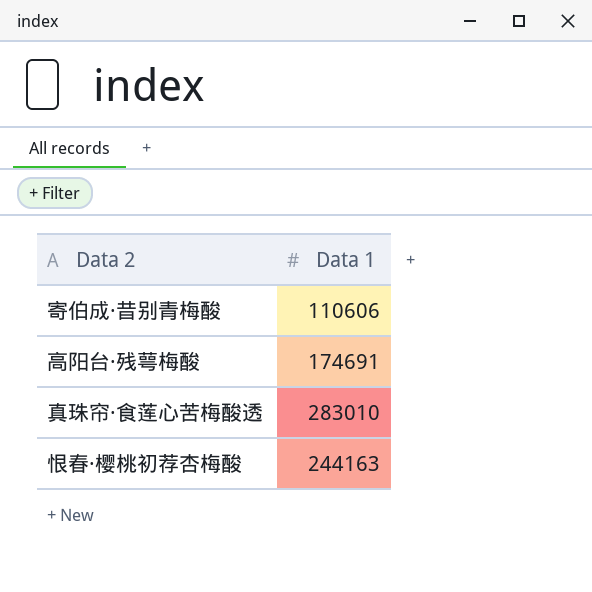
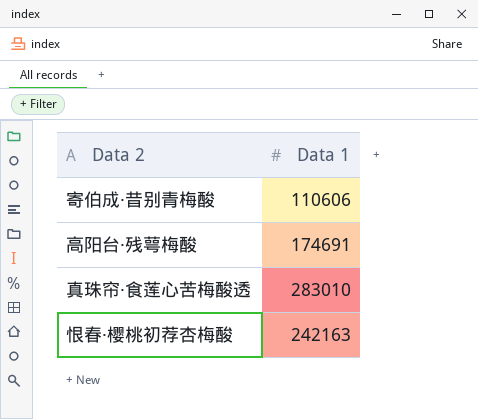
恨春·樱桃初荐杏梅酸 | Data 1: 244163 -> 242163

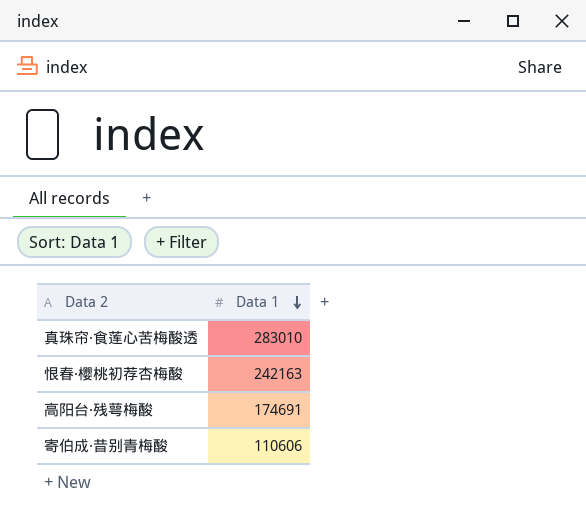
row order: none -> Data 1 descending

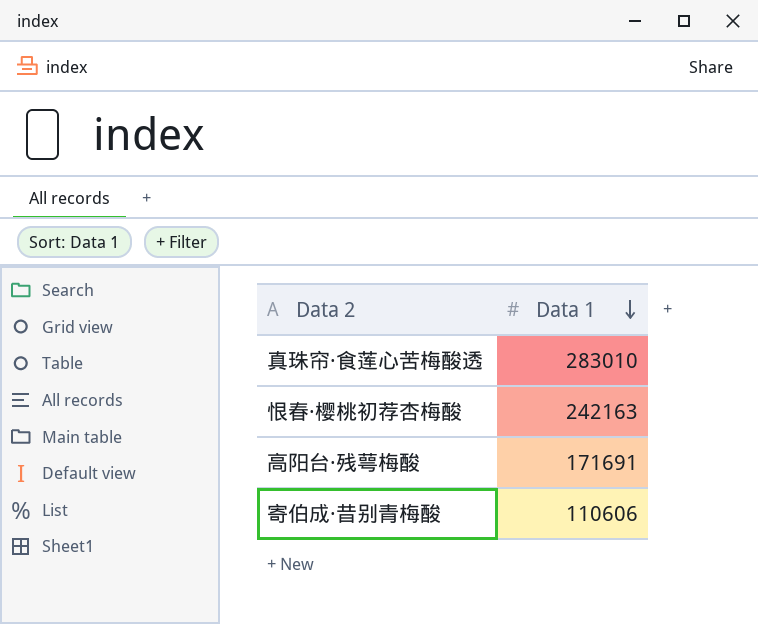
高阳台·残萼梅酸 | Data 1: 174691 -> 171691

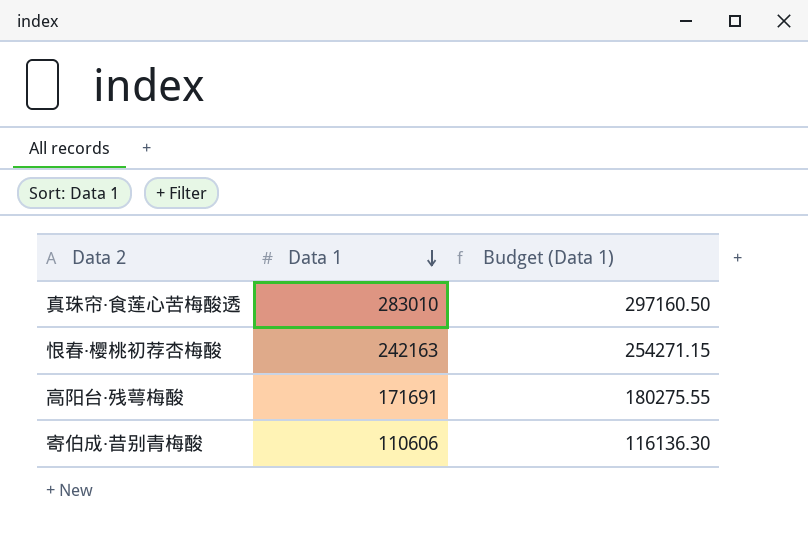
column Budget (Data 1) | formula: none -> [Data 1] * 1.05

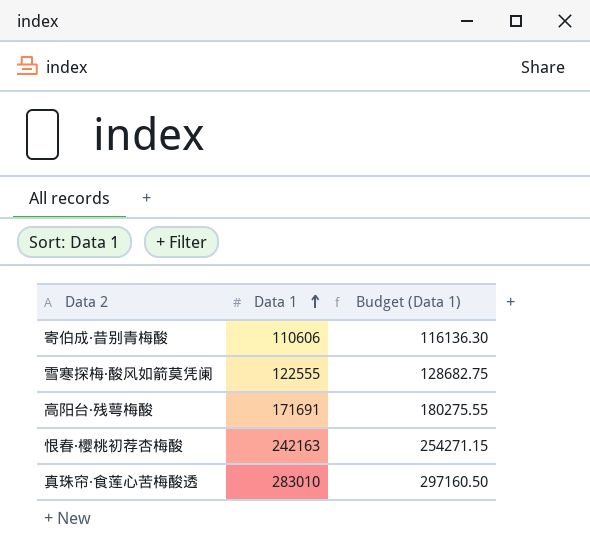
row order: Data 1 descending -> Data 1 ascending
row 雪寒探梅·酸风如箭莫凭阑: none -> 122555 | 128682.75

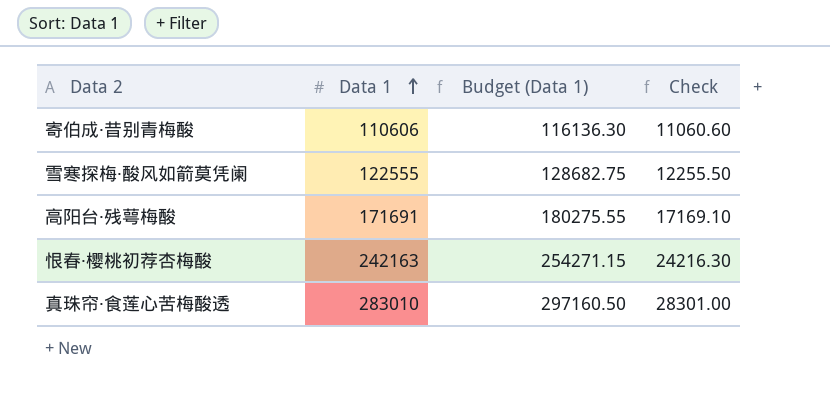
column Check | formula: none -> [Data 1] * 0.1

